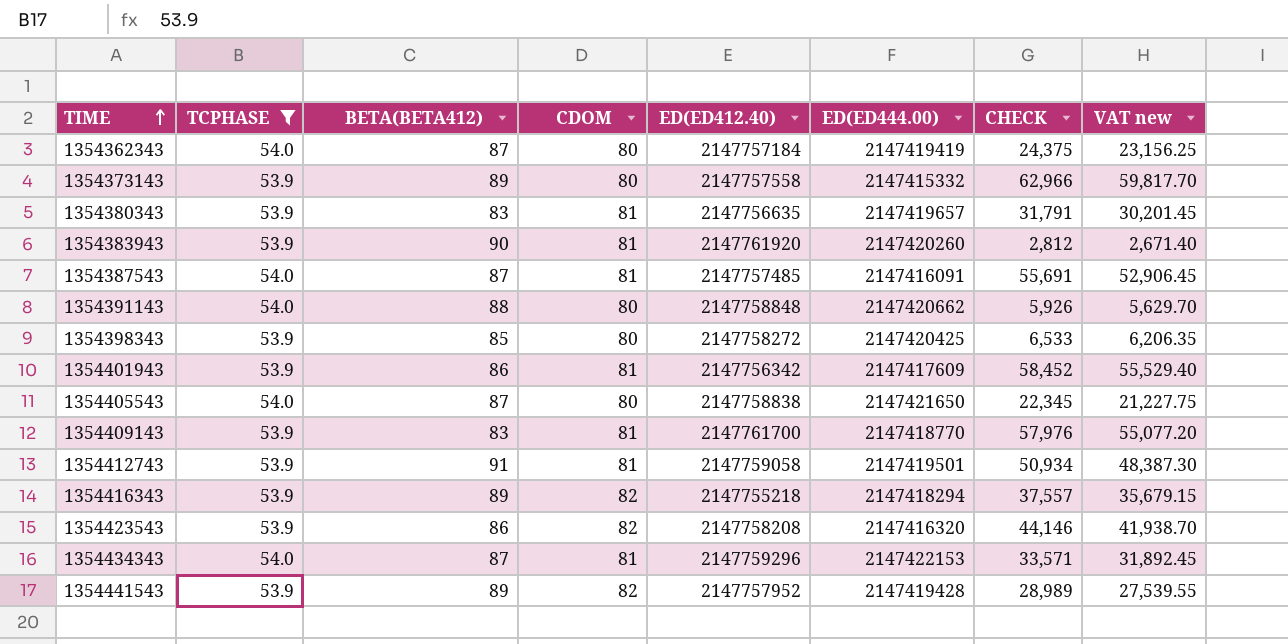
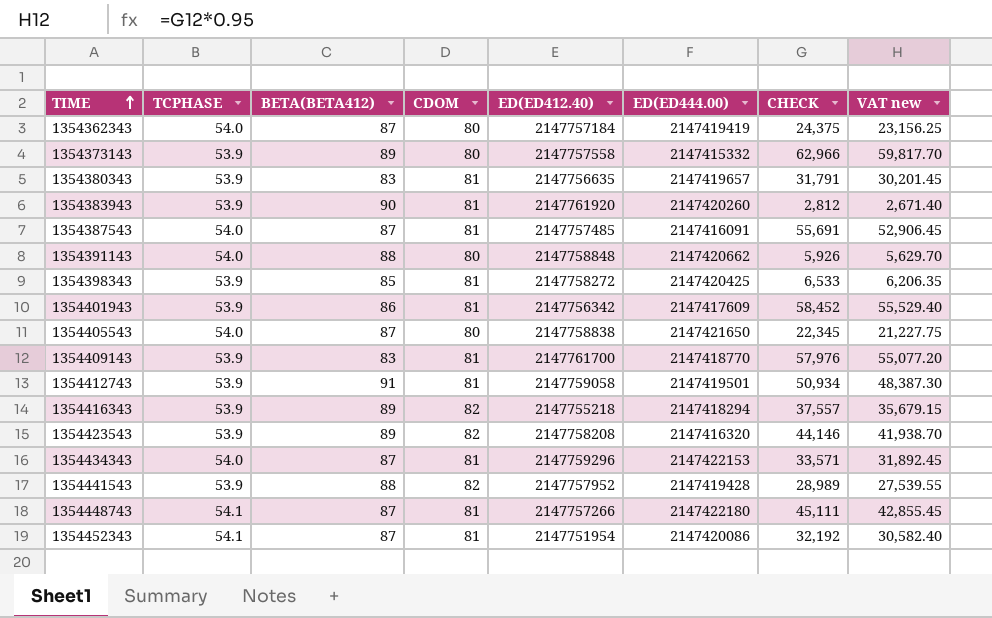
filter: TCPHASE != 54.1 -> none
1354398343 | CDOM: 80 -> 81
1354423543 | BETA(BETA412): 86 -> 89
1354441543 | BETA(BETA412): 89 -> 88

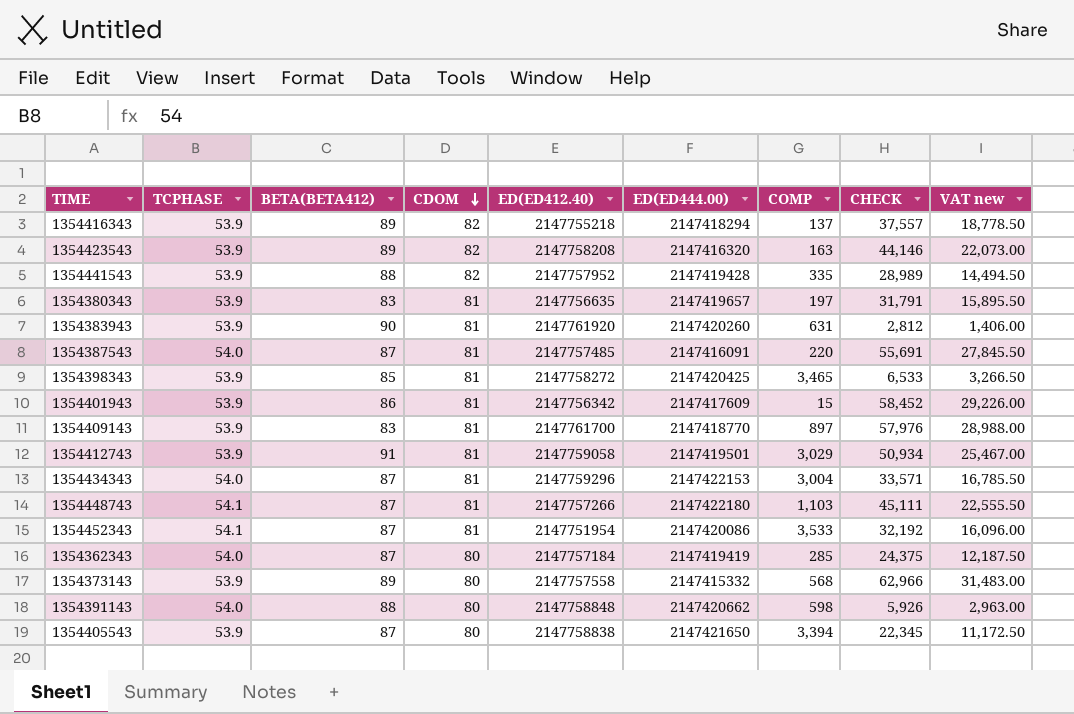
row order: TIME ascending -> CDOM descending
column COMP | position: none -> 7
column VAT new | formula: [CHECK] * 0.95 -> [CHECK] * 0.5
1354405543 | TCPHASE: 54.0 -> 53.9

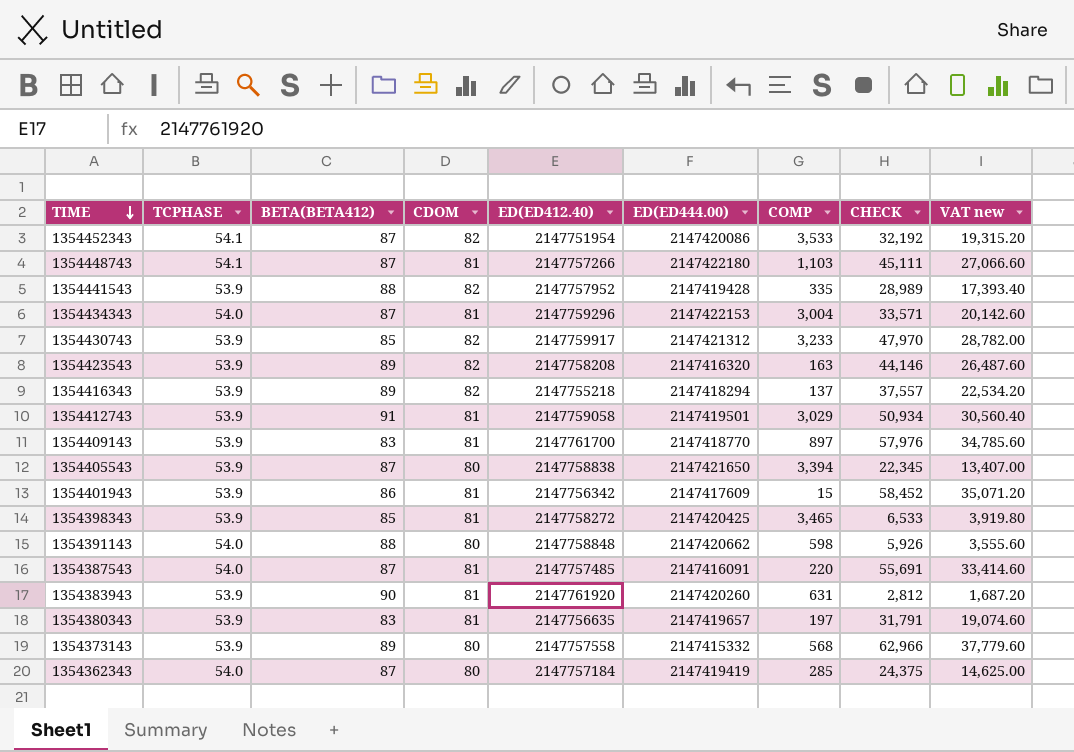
row order: CDOM descending -> TIME descending
column VAT new | formula: [CHECK] * 0.5 -> [CHECK] * 0.6
1354452343 | CDOM: 81 -> 82
row 1354430743: none -> 53.9 | 85 | 82 | 2147759917 | 2147421312 | 3,233 | 47,970 | 28,782.00

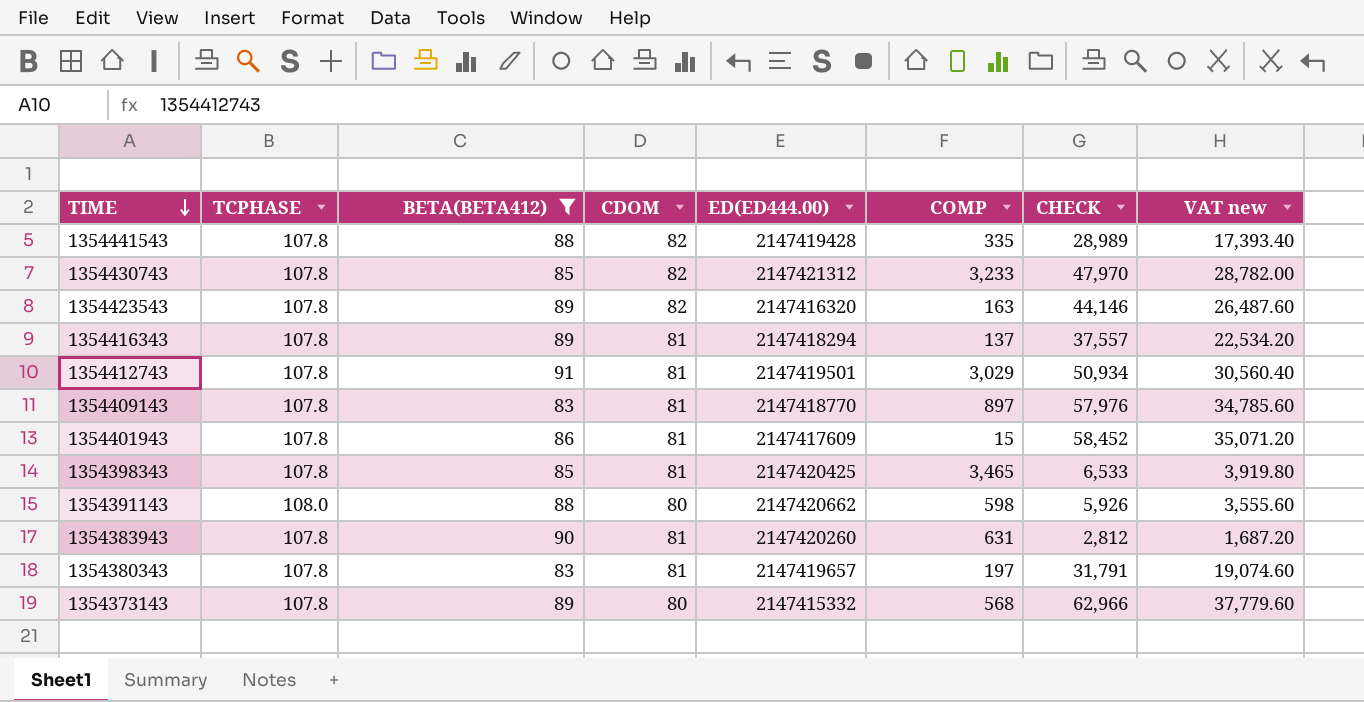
filter: none -> BETA(BETA412) != 87
column ED(ED412.40) | position: 5 -> none
1354441543 | TCPHASE: 53.9 -> 107.8
1354430743 | TCPHASE: 53.9 -> 107.8
1354423543 | TCPHASE: 53.9 -> 107.8
1354416343 | TCPHASE: 53.9 -> 107.8
1354416343 | CDOM: 82 -> 81
1354412743 | TCPHASE: 53.9 -> 107.8
1354409143 | TCPHASE: 53.9 -> 107.8
1354401943 | TCPHASE: 53.9 -> 107.8
1354398343 | TCPHASE: 53.9 -> 107.8
1354391143 | TCPHASE: 54.0 -> 108.0
1354383943 | TCPHASE: 53.9 -> 107.8
1354380343 | TCPHASE: 53.9 -> 107.8
1354373143 | TCPHASE: 53.9 -> 107.8

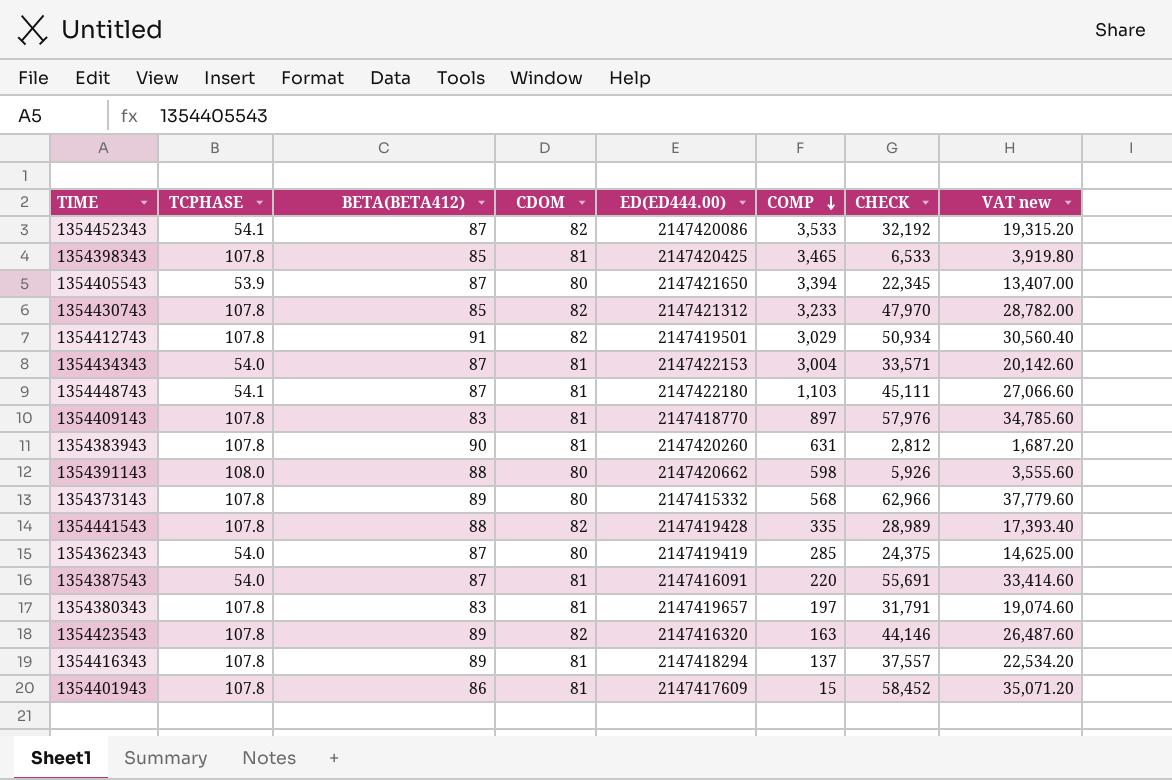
filter: BETA(BETA412) != 87 -> none
row order: TIME descending -> COMP descending
1354412743 | CDOM: 81 -> 82

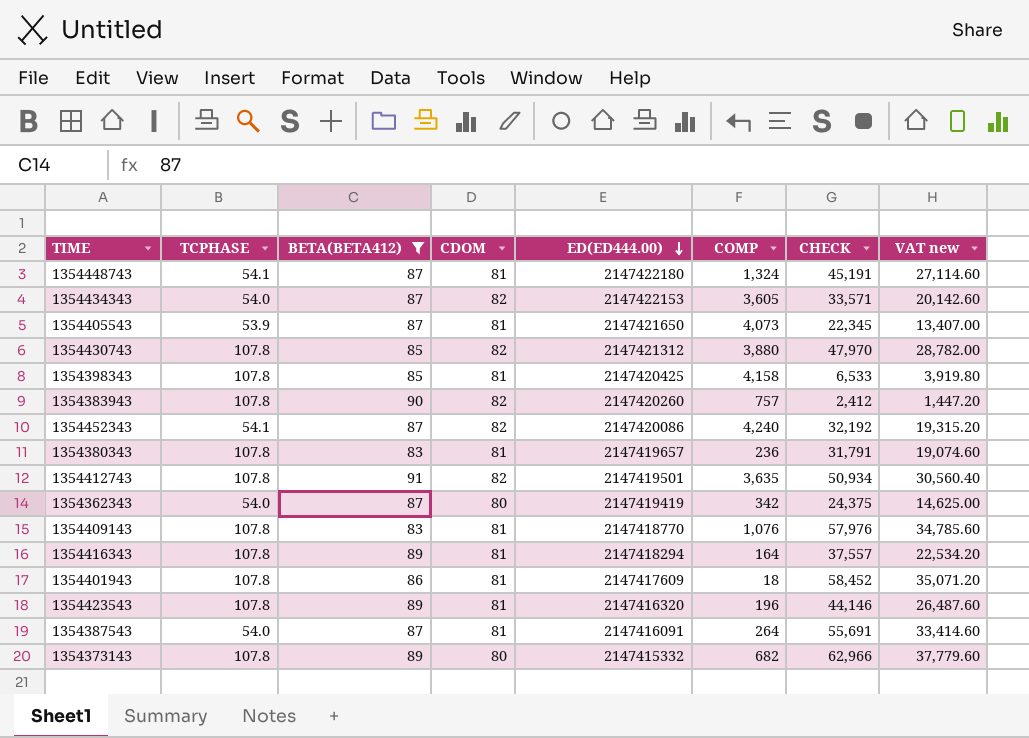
filter: none -> BETA(BETA412) != 88
row order: COMP descending -> ED(ED444.00) descending
1354448743 | COMP: 1,103 -> 1,324
1354448743 | CHECK: 45,111 -> 45,191
1354448743 | VAT new: 27,066.60 -> 27,114.60
1354434343 | CDOM: 81 -> 82
1354434343 | COMP: 3,004 -> 3,605
1354405543 | CDOM: 80 -> 81
1354405543 | COMP: 3,394 -> 4,073
1354430743 | COMP: 3,233 -> 3,880
1354398343 | COMP: 3,465 -> 4,158
1354383943 | CDOM: 81 -> 82
1354383943 | COMP: 631 -> 757
1354383943 | CHECK: 2,812 -> 2,412
1354383943 | VAT new: 1,687.20 -> 1,447.20
1354452343 | COMP: 3,533 -> 4,240
1354380343 | COMP: 197 -> 236
1354412743 | COMP: 3,029 -> 3,635
1354362343 | COMP: 285 -> 342
1354409143 | COMP: 897 -> 1,076
1354416343 | COMP: 137 -> 164
1354401943 | COMP: 15 -> 18
1354423543 | CDOM: 82 -> 81
1354423543 | COMP: 163 -> 196
1354387543 | COMP: 220 -> 264
1354373143 | COMP: 568 -> 682

